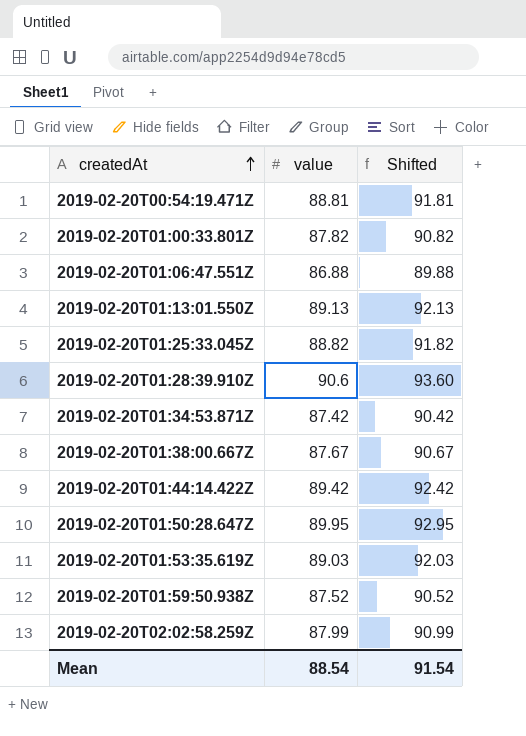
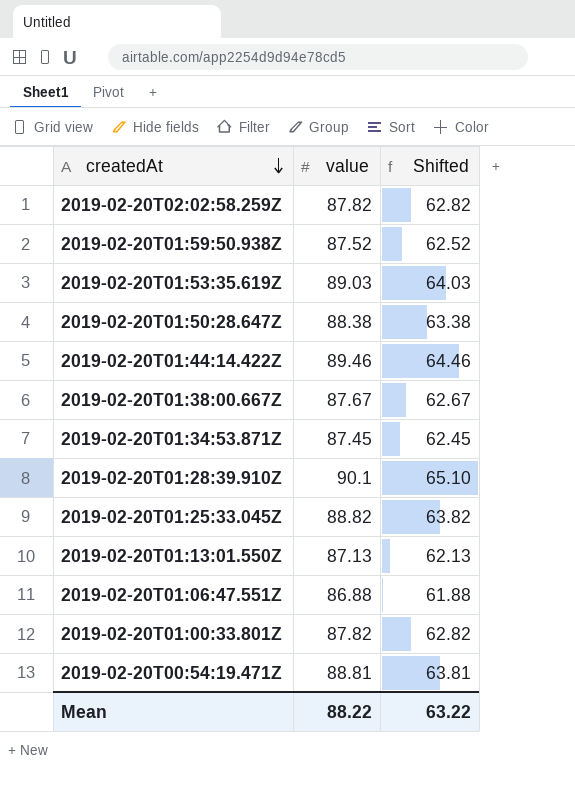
row order: createdAt ascending -> createdAt descending
column Shifted | formula: [value] + 3 -> [value] - 25
2019-02-20T02:02:58.259Z | value: 87.99 -> 87.82
2019-02-20T01:50:28.647Z | value: 89.95 -> 88.38
2019-02-20T01:44:14.422Z | value: 89.42 -> 89.46
2019-02-20T01:34:53.871Z | value: 87.42 -> 87.45
2019-02-20T01:28:39.910Z | value: 90.6 -> 90.1
2019-02-20T01:13:01.550Z | value: 89.13 -> 87.13
Mean | value: 88.54 -> 88.22
Mean | Shifted: 91.54 -> 63.22

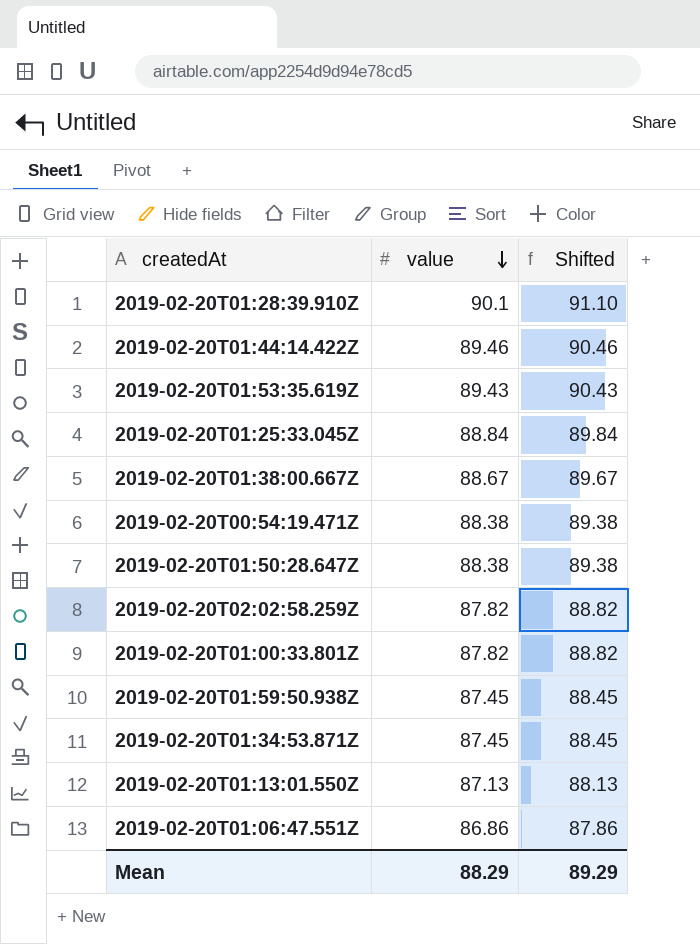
row order: createdAt descending -> value descending
column Shifted | formula: [value] - 25 -> [value] + 1
2019-02-20T01:53:35.619Z | value: 89.03 -> 89.43
2019-02-20T01:25:33.045Z | value: 88.82 -> 88.84
2019-02-20T01:38:00.667Z | value: 87.67 -> 88.67
2019-02-20T00:54:19.471Z | value: 88.81 -> 88.38
2019-02-20T01:59:50.938Z | value: 87.52 -> 87.45
2019-02-20T01:06:47.551Z | value: 86.88 -> 86.86
Mean | value: 88.22 -> 88.29
Mean | Shifted: 63.22 -> 89.29

